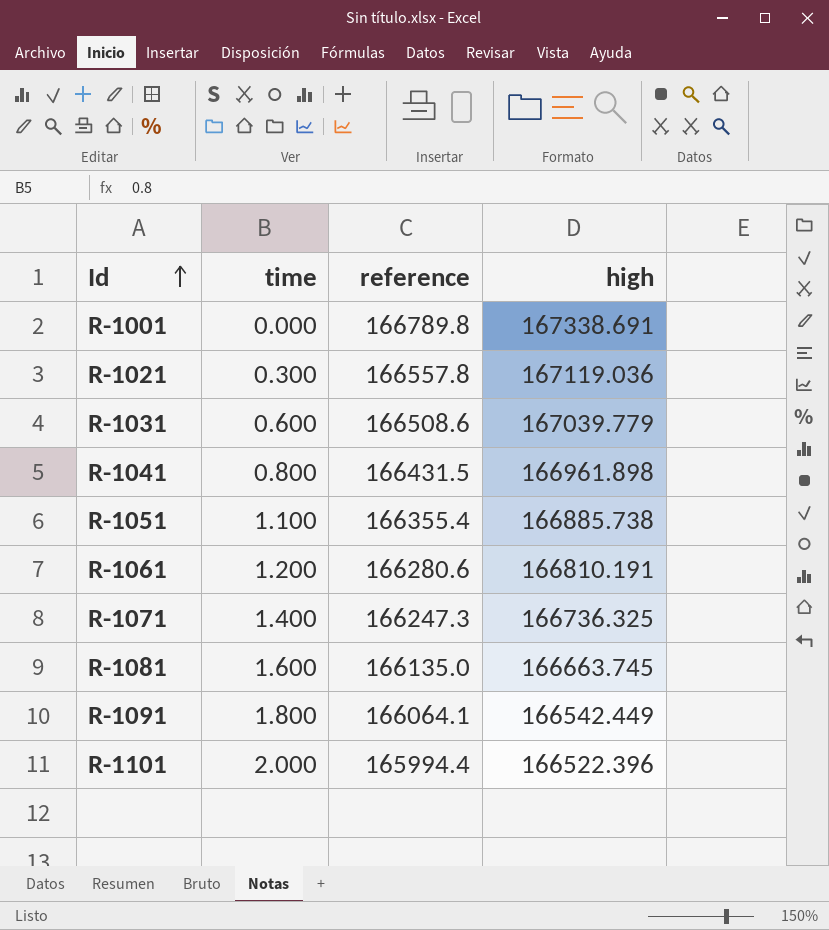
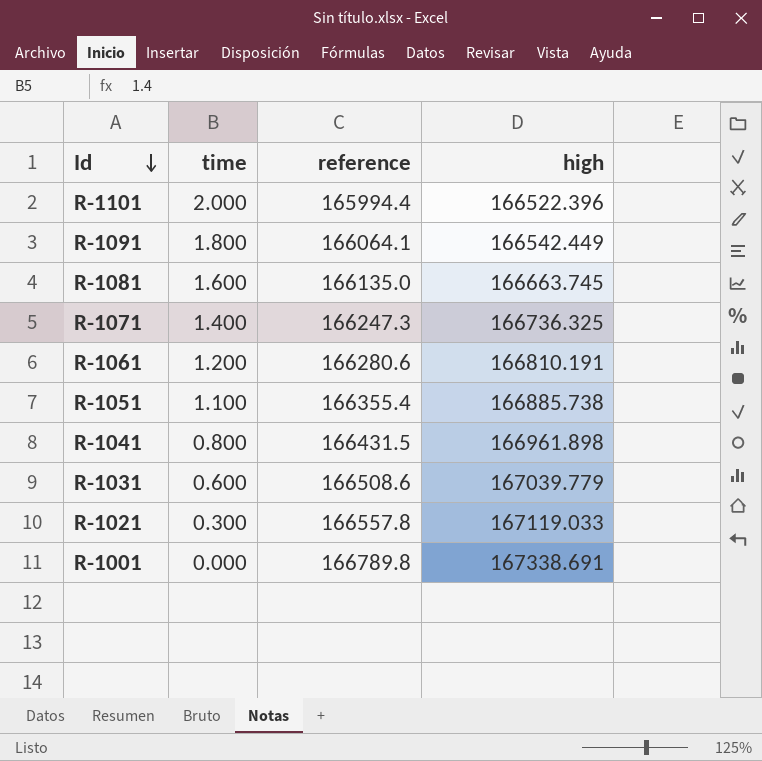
row order: Id ascending -> Id descending
R-1021 | high: 167119.036 -> 167119.033

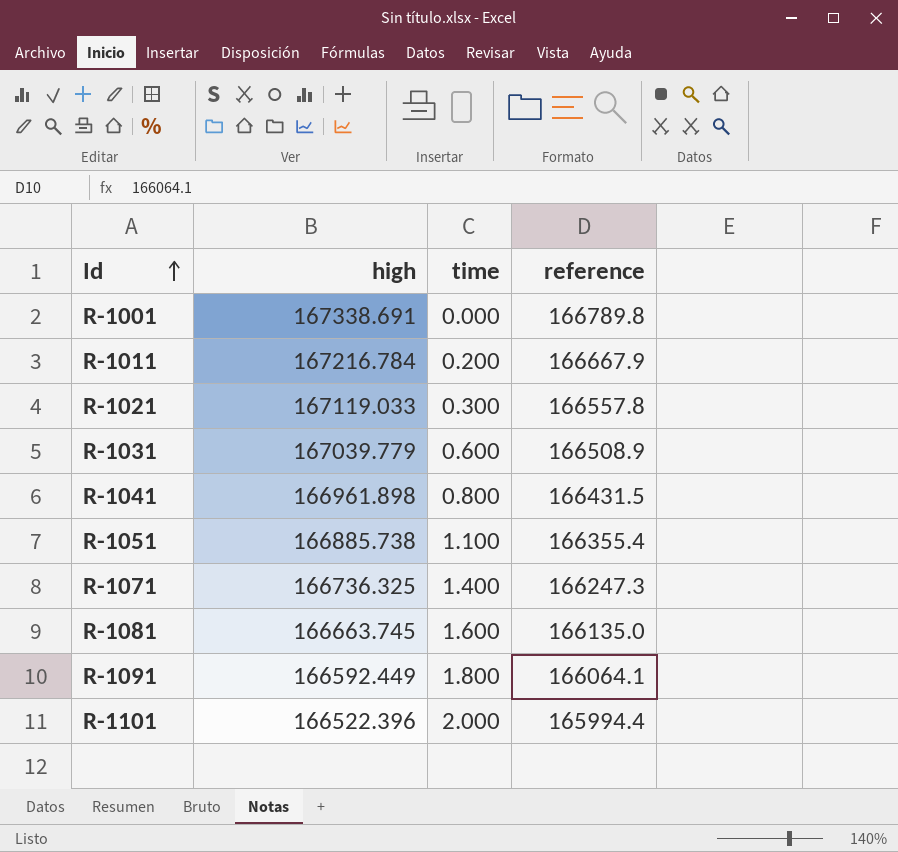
row order: Id descending -> Id ascending
column high | position: 4 -> 2
row R-1061: 1.200 | 166280.6 | 166810.191 -> none
row R-1011: none -> 167216.784 | 0.200 | 166667.9
R-1031 | reference: 166508.6 -> 166508.9
R-1091 | high: 166542.449 -> 166592.449

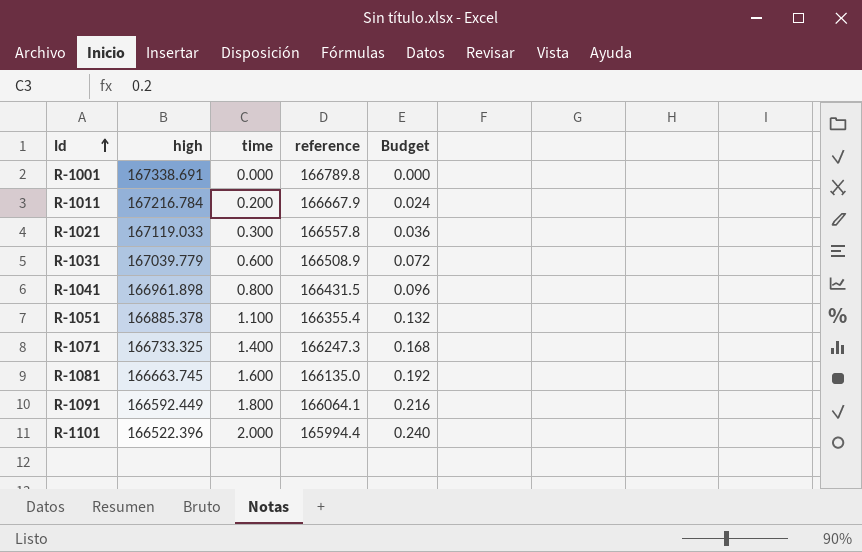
column Budget | formula: none -> [time] * 0.12
R-1051 | high: 166885.738 -> 166885.378
R-1071 | high: 166736.325 -> 166733.325

